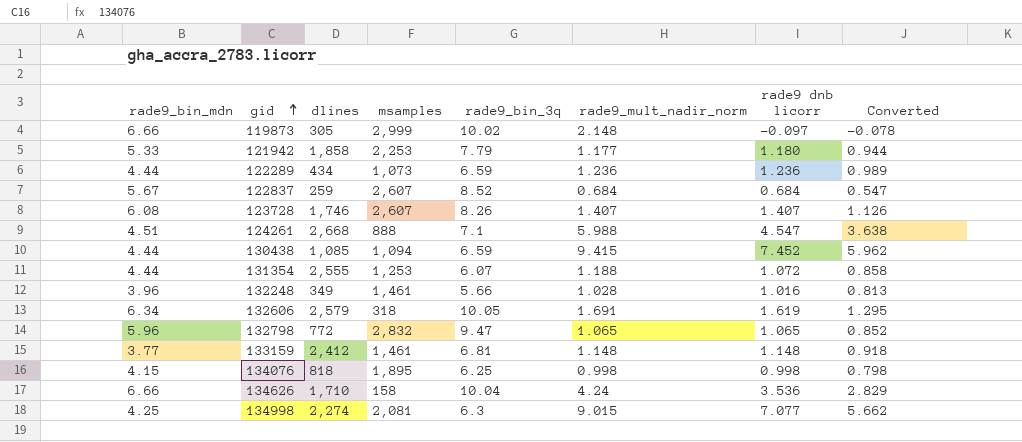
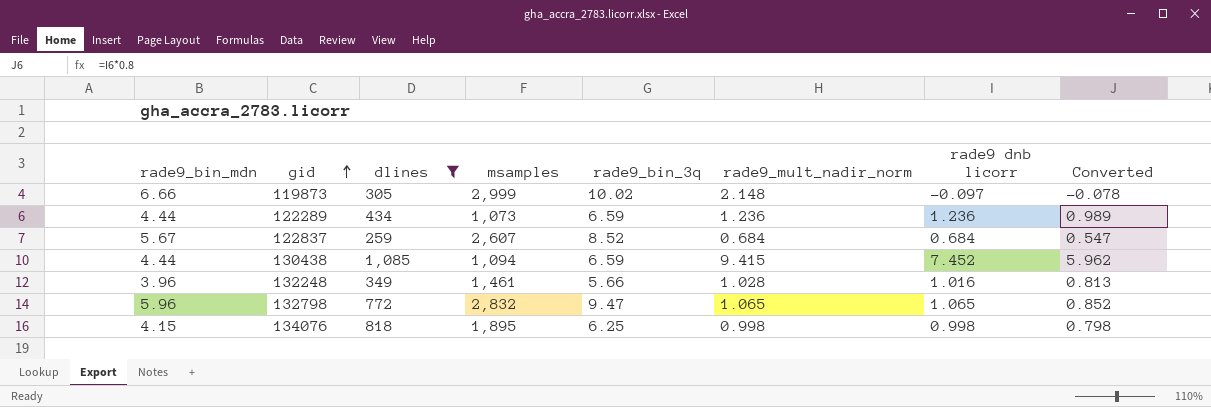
filter: none -> dlines <= 1,085

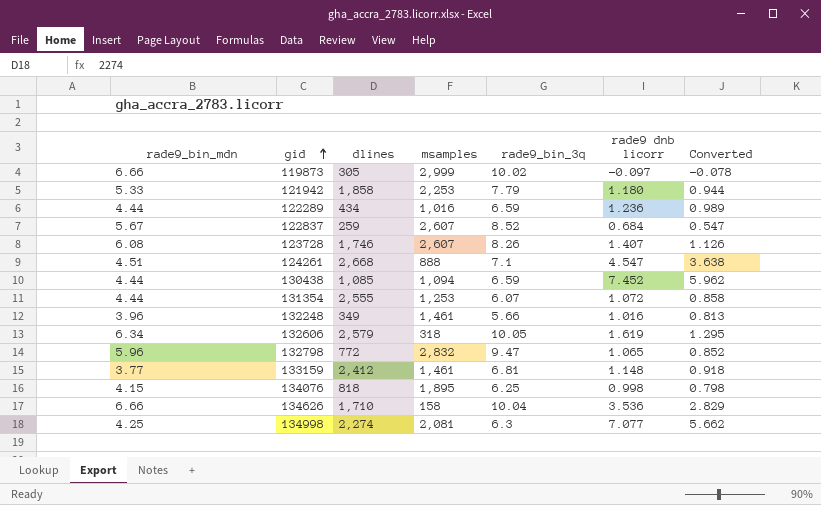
filter: dlines <= 1,085 -> none
column rade9_mult_nadir_norm | position: 6 -> none
122289 | msamples: 1,073 -> 1,016

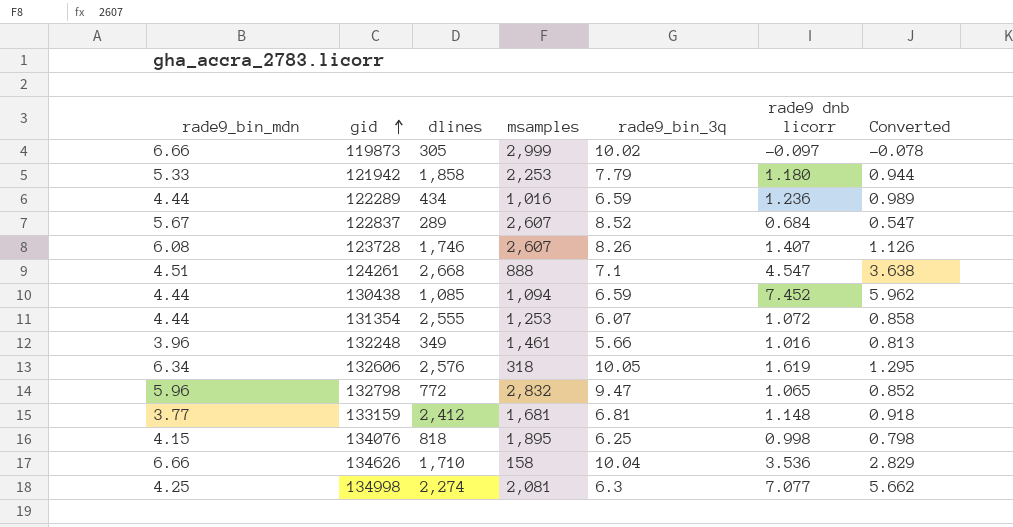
122837 | dlines: 259 -> 289
132606 | dlines: 2,579 -> 2,576
133159 | msamples: 1,461 -> 1,681

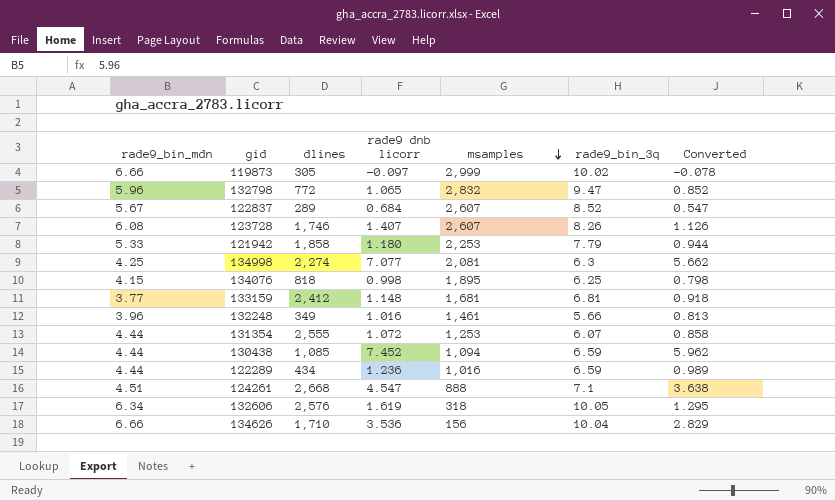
row order: gid ascending -> msamples descending
column rade9 dnb licorr | position: 6 -> 4
134626 | msamples: 158 -> 156

